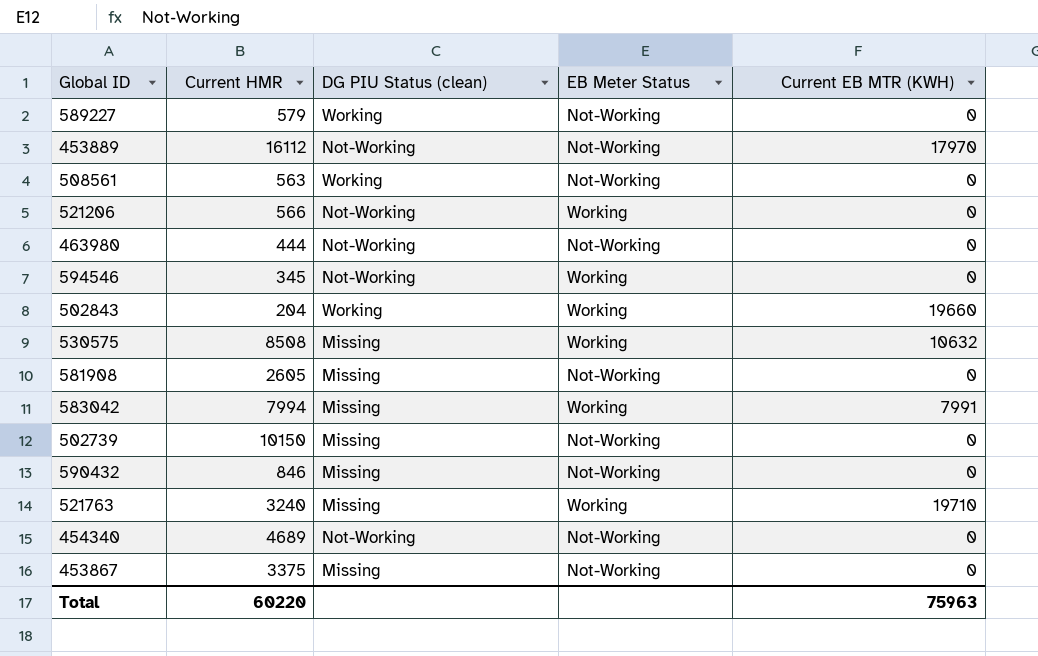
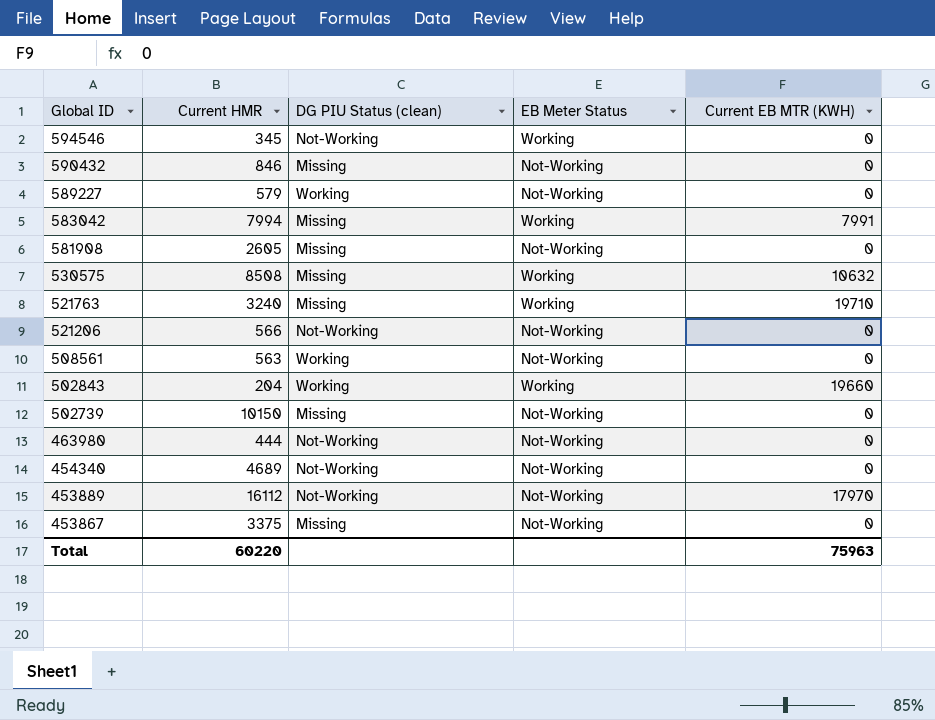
row order: none -> Global ID descending
521206 | EB Meter Status: Working -> Not-Working

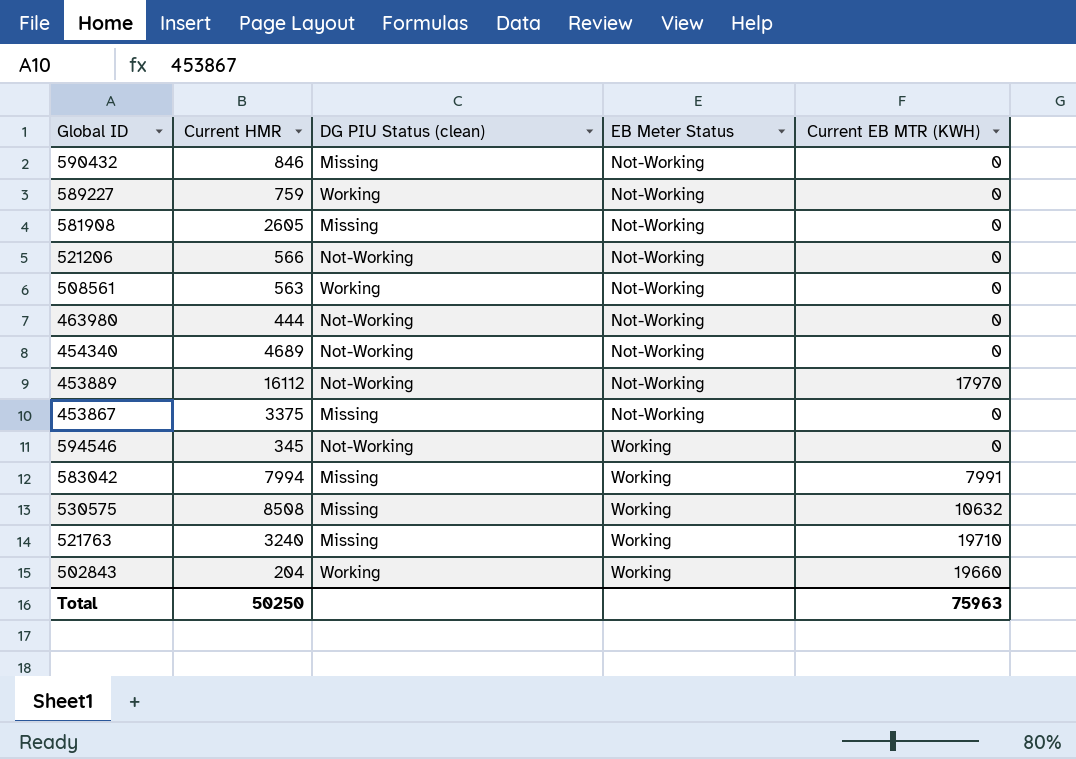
row order: Global ID descending -> EB Meter Status ascending
row 502739: 10150 | Missing | Not-Working | 0 -> none
589227 | Current HMR: 579 -> 759
Total | Current HMR: 60220 -> 50250

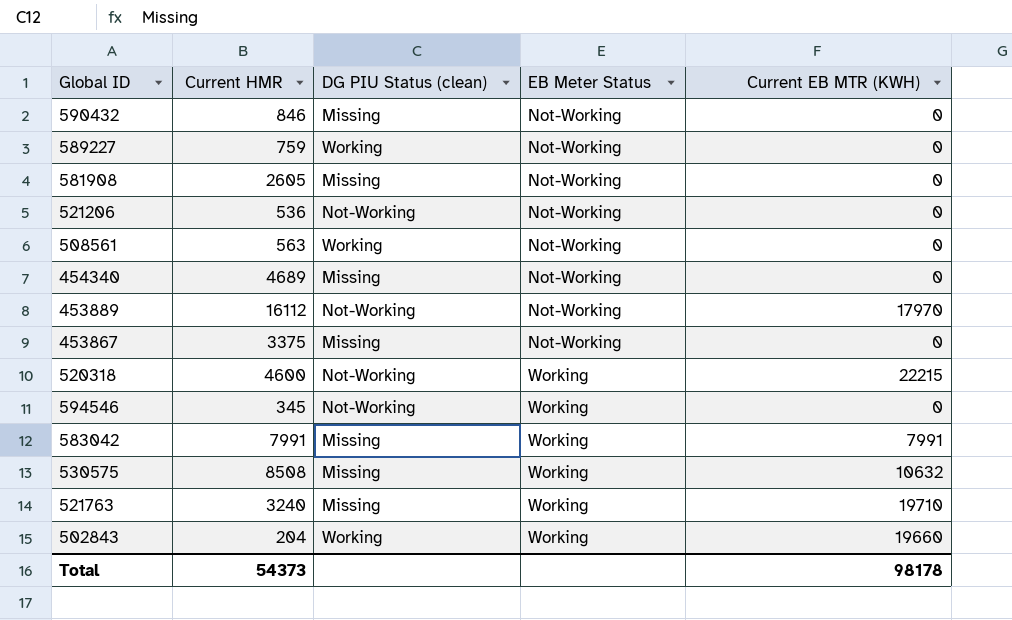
row 463980: 444 | Not-Working | Not-Working | 0 -> none
521206 | Current HMR: 566 -> 536
454340 | DG PIU Status (clean): Not-Working -> Missing
row 520318: none -> 4600 | Not-Working | Working | 22215
583042 | Current HMR: 7994 -> 7991
Total | Current HMR: 50250 -> 54373
Total | Current EB MTR (KWH): 75963 -> 98178

